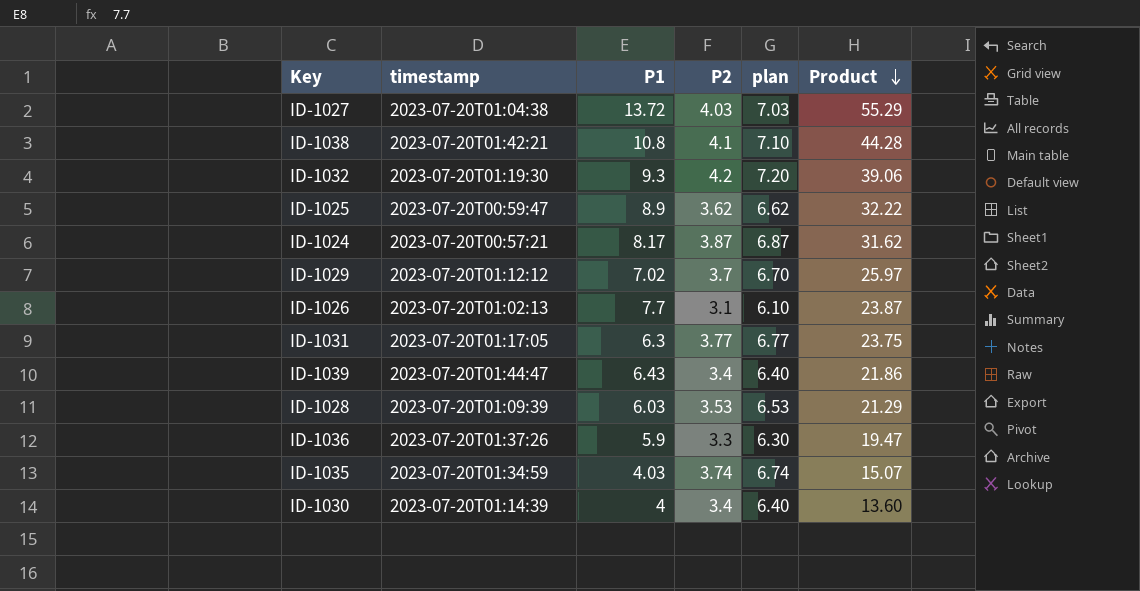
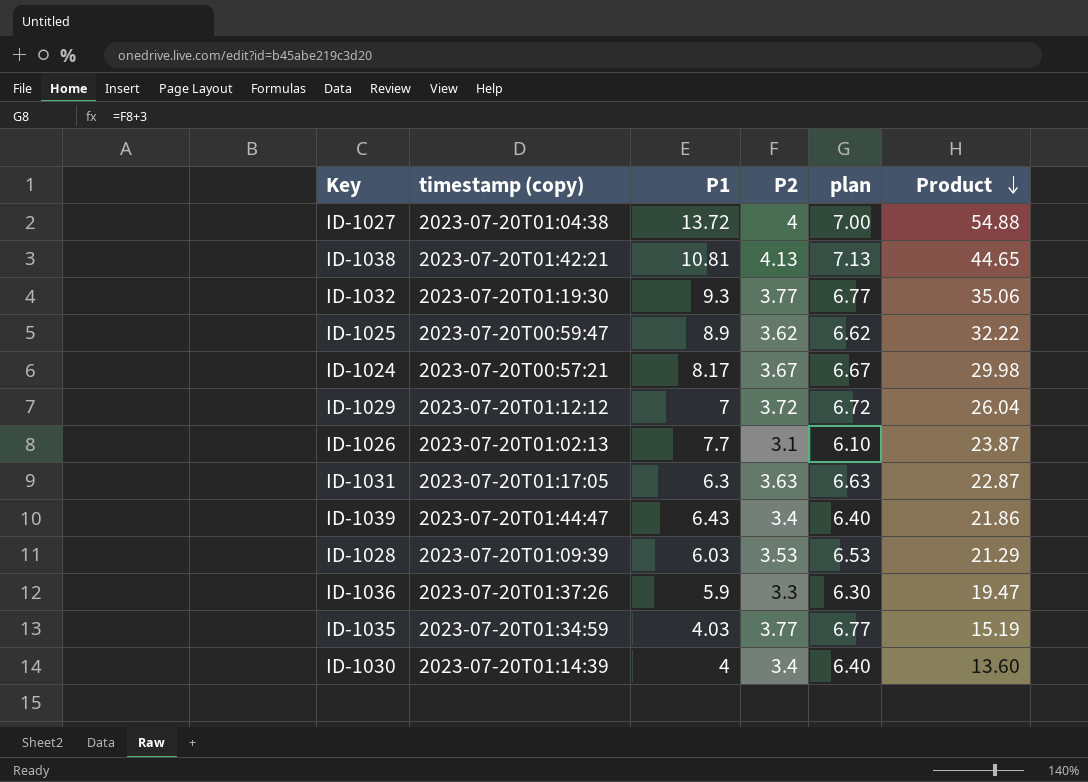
column name: timestamp -> timestamp (copy)
ID-1027 | P2: 4.03 -> 4
ID-1027 | plan: 7.03 -> 7.00
ID-1027 | Product: 55.29 -> 54.88
ID-1038 | P1: 10.8 -> 10.81
ID-1038 | P2: 4.1 -> 4.13
ID-1038 | plan: 7.10 -> 7.13
ID-1038 | Product: 44.28 -> 44.65
ID-1032 | P2: 4.2 -> 3.77
ID-1032 | plan: 7.20 -> 6.77
ID-1032 | Product: 39.06 -> 35.06
ID-1024 | P2: 3.87 -> 3.67
ID-1024 | plan: 6.87 -> 6.67
ID-1024 | Product: 31.62 -> 29.98
ID-1029 | P1: 7.02 -> 7
ID-1029 | P2: 3.7 -> 3.72
ID-1029 | plan: 6.70 -> 6.72
ID-1029 | Product: 25.97 -> 26.04
ID-1031 | P2: 3.77 -> 3.63
ID-1031 | plan: 6.77 -> 6.63
ID-1031 | Product: 23.75 -> 22.87
ID-1035 | P2: 3.74 -> 3.77
ID-1035 | plan: 6.74 -> 6.77
ID-1035 | Product: 15.07 -> 15.19

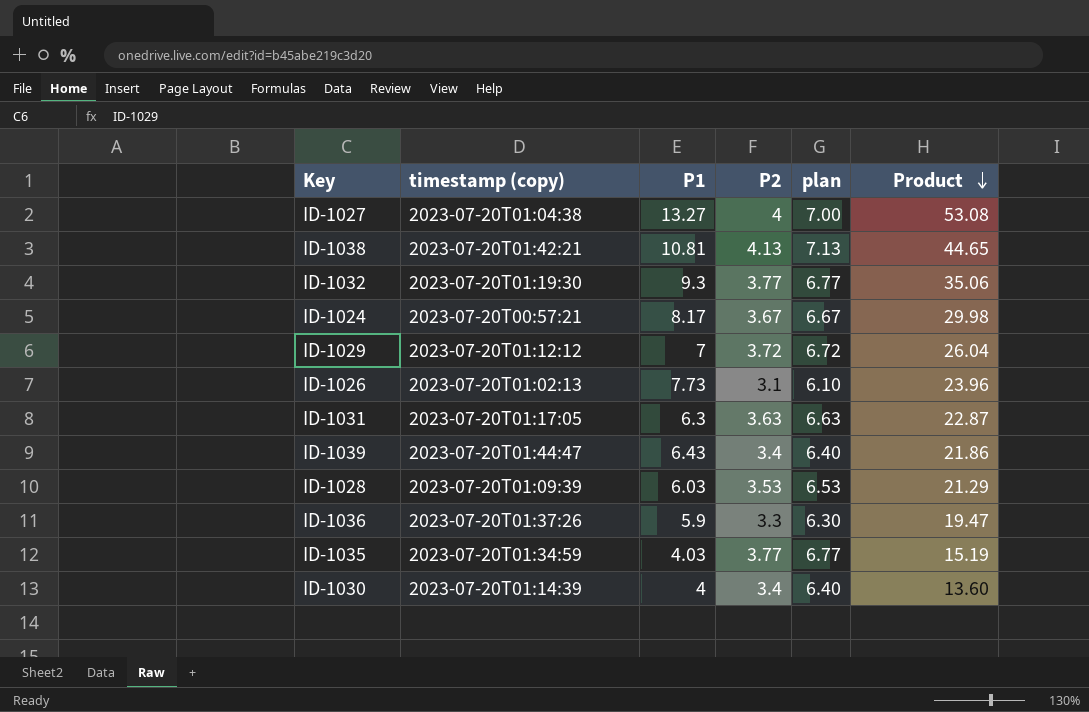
row ID-1025: 2023-07-20T00:59:47 | 8.9 | 3.62 | 6.62 | 32.22 -> none
ID-1027 | P1: 13.72 -> 13.27
ID-1027 | Product: 54.88 -> 53.08
ID-1026 | P1: 7.7 -> 7.73
ID-1026 | Product: 23.87 -> 23.96

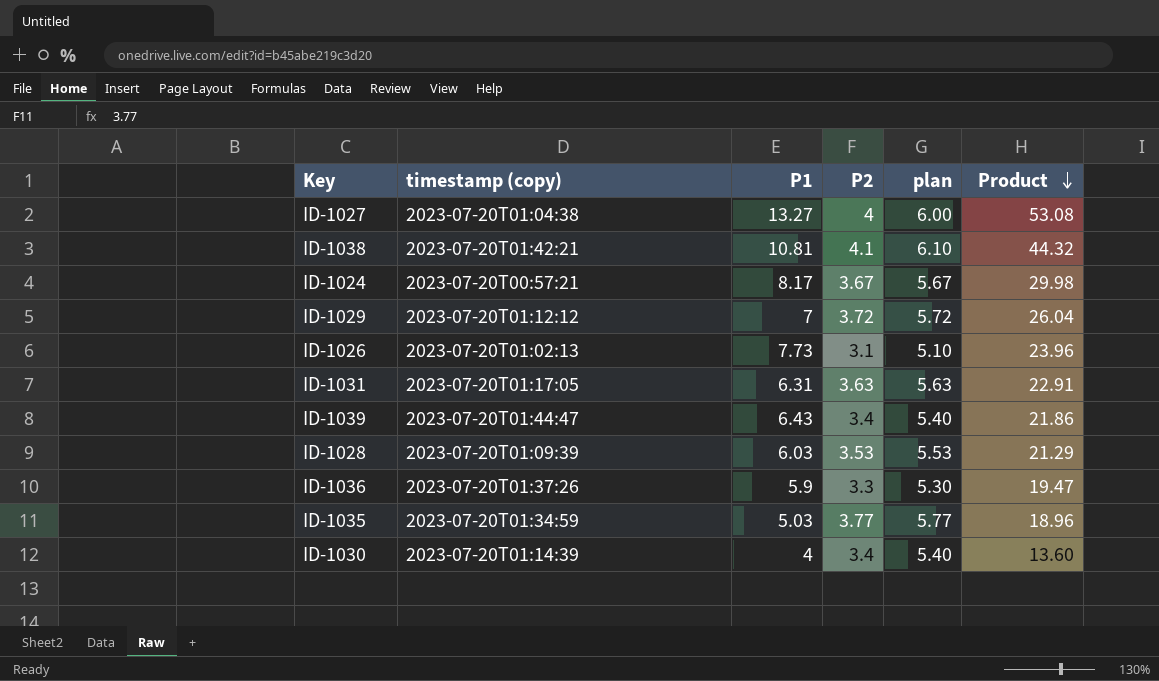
column plan | formula: [P2] + 3 -> [P2] + 2
row ID-1032: 2023-07-20T01:19:30 | 9.3 | 3.77 | 6.77 | 35.06 -> none
ID-1038 | P2: 4.13 -> 4.1
ID-1038 | Product: 44.65 -> 44.32
ID-1031 | P1: 6.3 -> 6.31
ID-1031 | Product: 22.87 -> 22.91
ID-1035 | P1: 4.03 -> 5.03
ID-1035 | Product: 15.19 -> 18.96

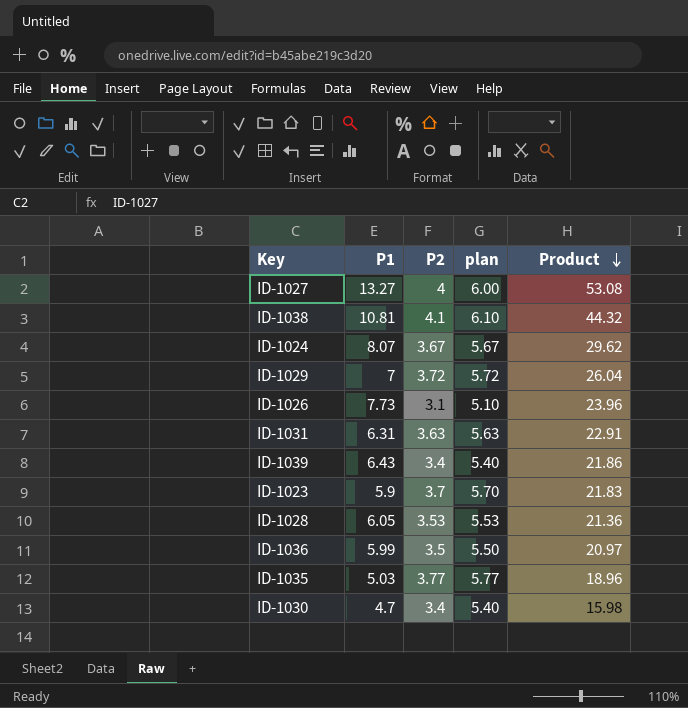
column timestamp (copy) | position: 2 -> none
ID-1024 | P1: 8.17 -> 8.07
ID-1024 | Product: 29.98 -> 29.62
row ID-1023: none -> 5.9 | 3.7 | 5.70 | 21.83
ID-1028 | P1: 6.03 -> 6.05
ID-1028 | Product: 21.29 -> 21.36
ID-1036 | P1: 5.9 -> 5.99
ID-1036 | P2: 3.3 -> 3.5
ID-1036 | plan: 5.30 -> 5.50
ID-1036 | Product: 19.47 -> 20.97
ID-1030 | P1: 4 -> 4.7
ID-1030 | Product: 13.60 -> 15.98

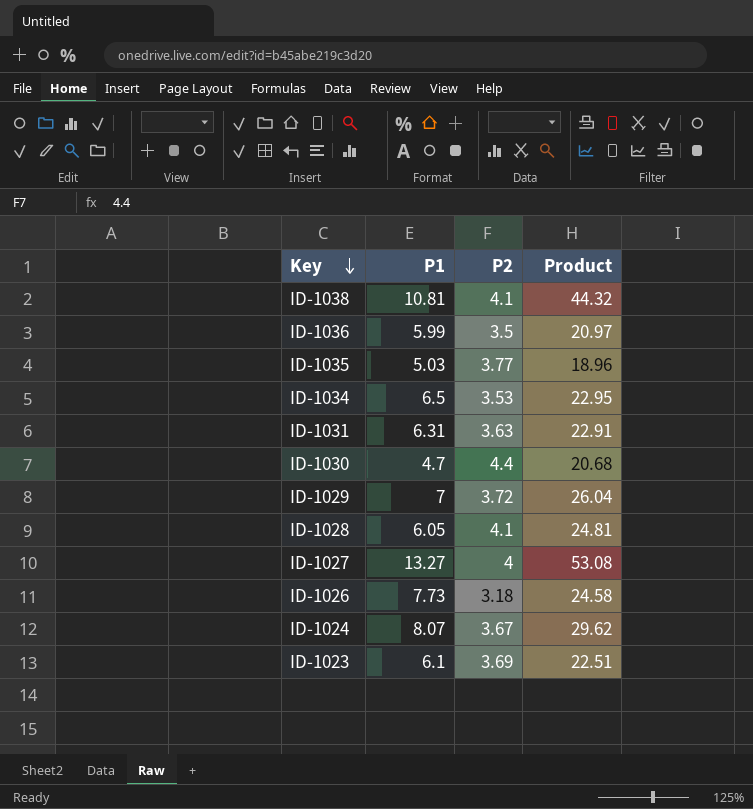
row order: Product descending -> Key descending
column plan | formula: [P2] + 2 -> none
row ID-1039: 6.43 | 3.4 | 5.40 | 21.86 -> none
row ID-1034: none -> 6.5 | 3.53 | 22.95
ID-1030 | P2: 3.4 -> 4.4
ID-1030 | Product: 15.98 -> 20.68
ID-1028 | P2: 3.53 -> 4.1
ID-1028 | Product: 21.36 -> 24.81
ID-1026 | P2: 3.1 -> 3.18
ID-1026 | Product: 23.96 -> 24.58
ID-1023 | P1: 5.9 -> 6.1
ID-1023 | P2: 3.7 -> 3.69
ID-1023 | Product: 21.83 -> 22.51

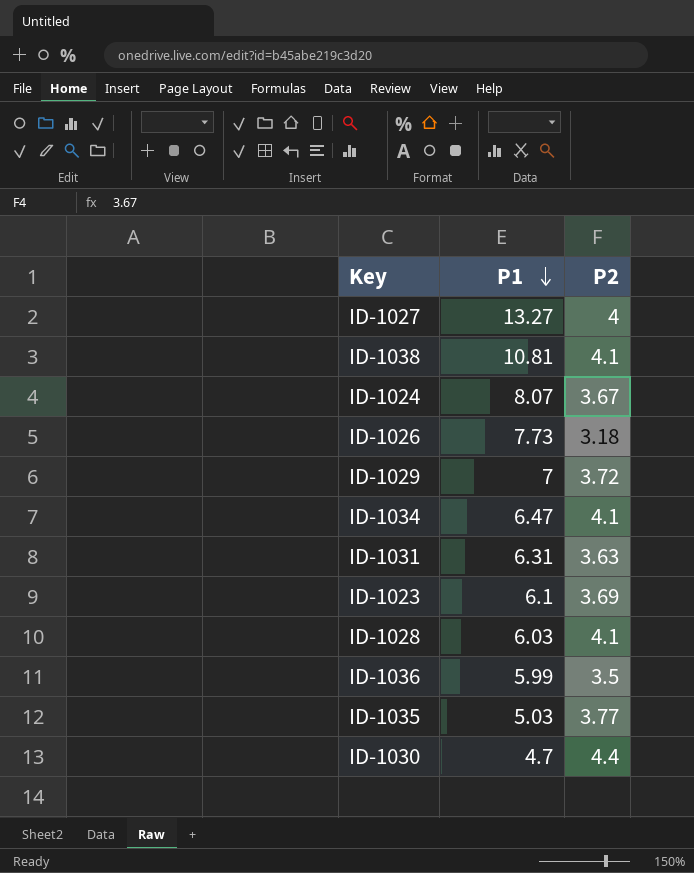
row order: Key descending -> P1 descending
column Product | formula: [P1] * [P2] -> none
ID-1034 | P1: 6.5 -> 6.47
ID-1034 | P2: 3.53 -> 4.1
ID-1028 | P1: 6.05 -> 6.03

